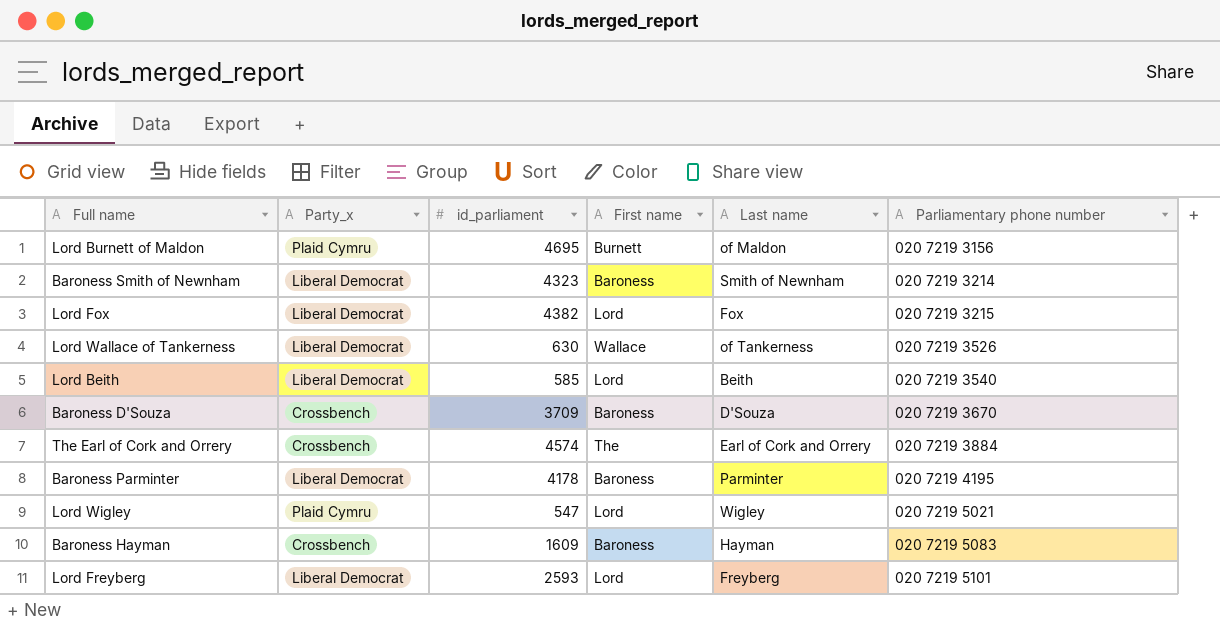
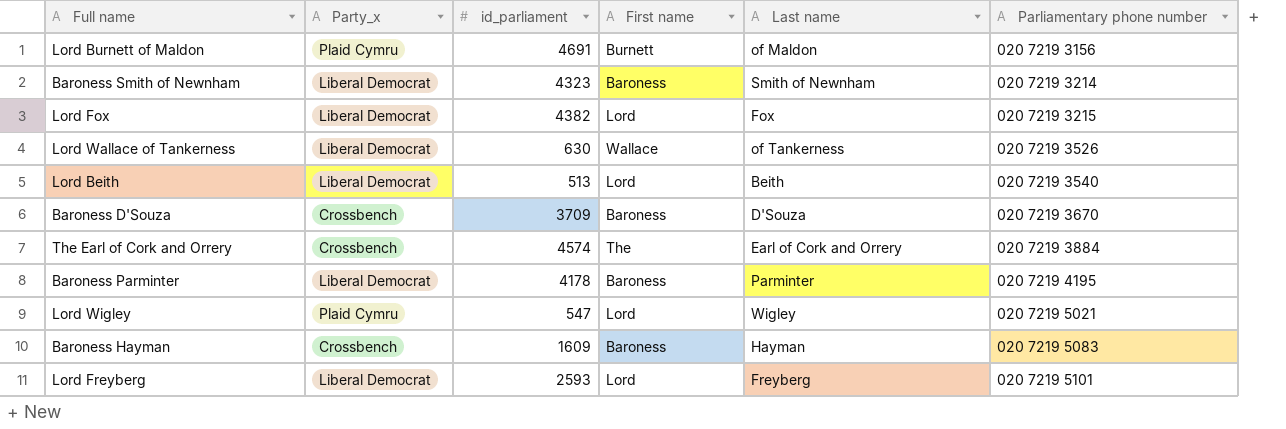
Lord Burnett of Maldon | id_parliament: 4695 -> 4691
Lord Beith | id_parliament: 585 -> 513

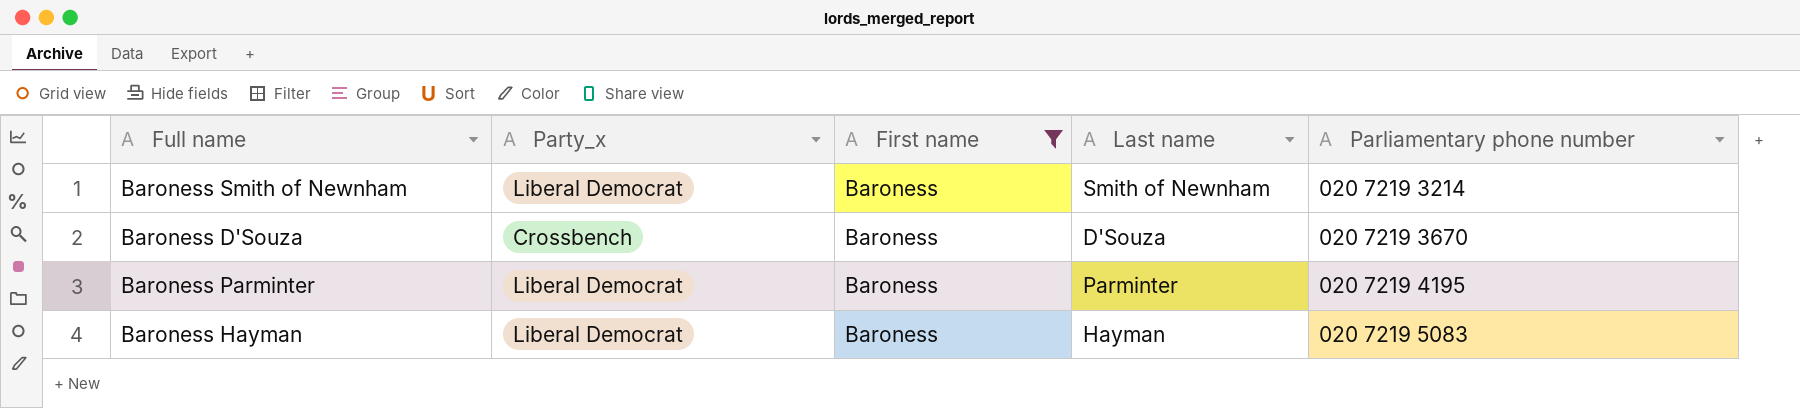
filter: none -> First name = Baroness
column id_parliament | position: 3 -> none
Baroness Hayman | Party_x: Crossbench -> Liberal Democrat

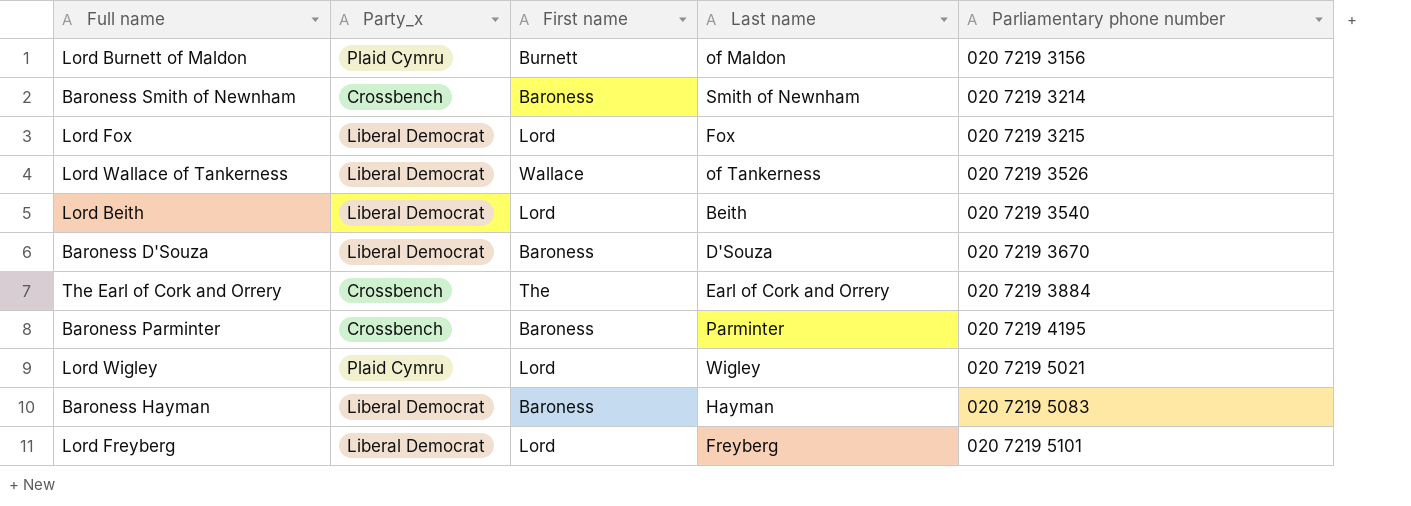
filter: First name = Baroness -> none
Baroness Smith of Newnham | Party_x: Liberal Democrat -> Crossbench
Baroness D'Souza | Party_x: Crossbench -> Liberal Democrat
Baroness Parminter | Party_x: Liberal Democrat -> Crossbench

